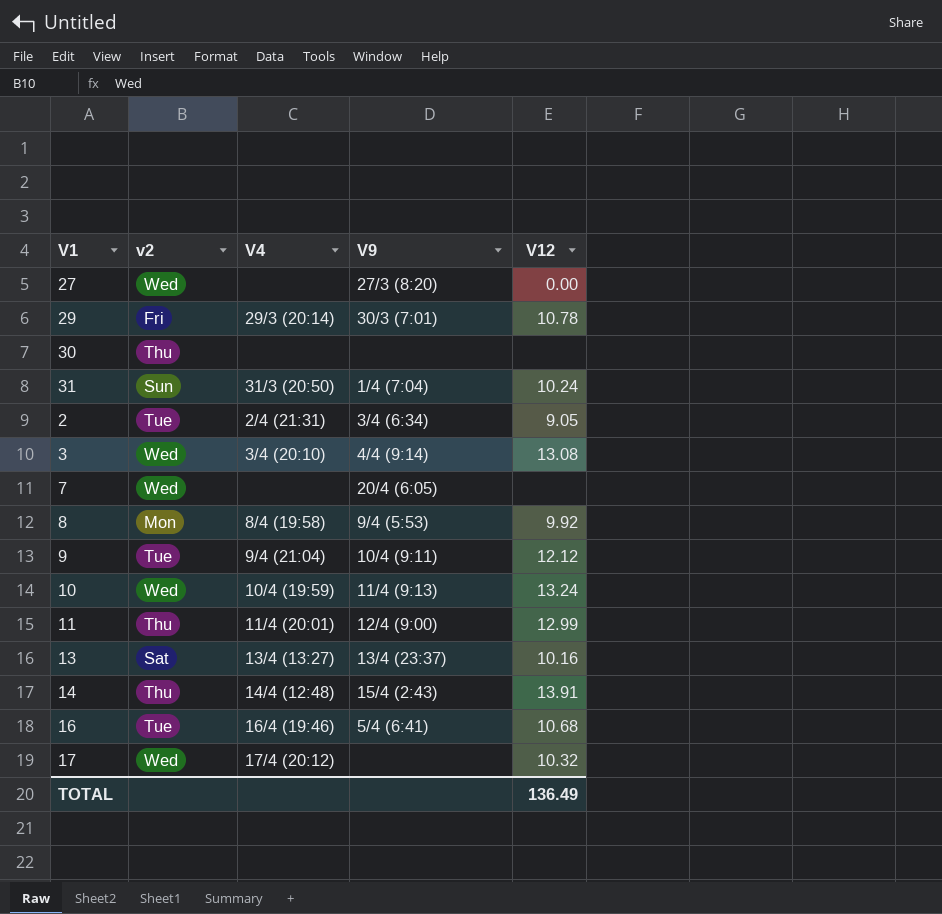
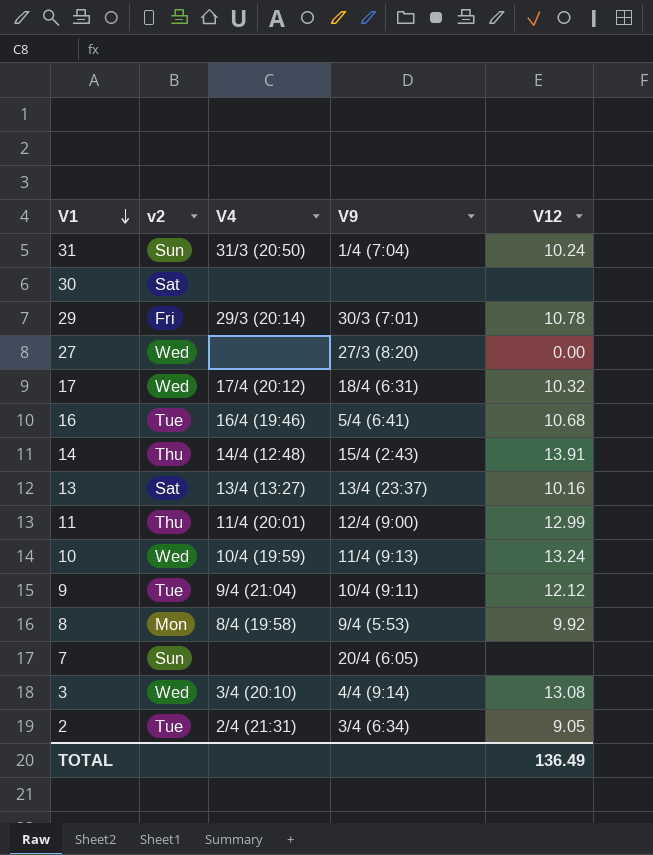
row order: none -> V1 descending
30 | v2: Thu -> Sat
17 | V9: none -> 18/4 (6:31)
7 | v2: Wed -> Sun

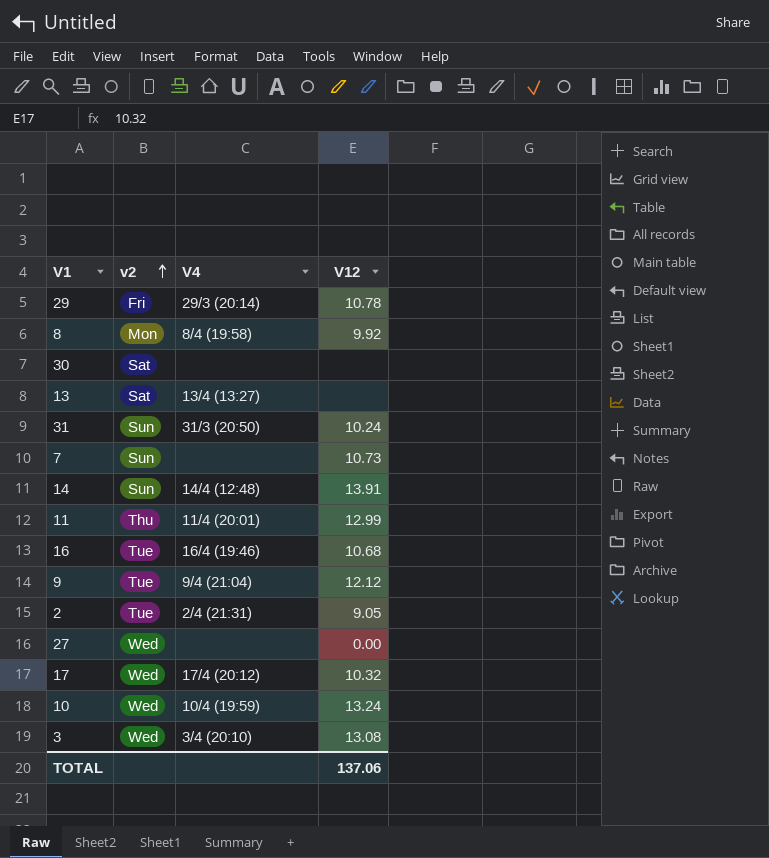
row order: V1 descending -> v2 ascending
column V9 | position: 4 -> none
13 | V12: 10.16 -> none
7 | V12: none -> 10.73
14 | v2: Thu -> Sun
TOTAL | V12: 136.49 -> 137.06

